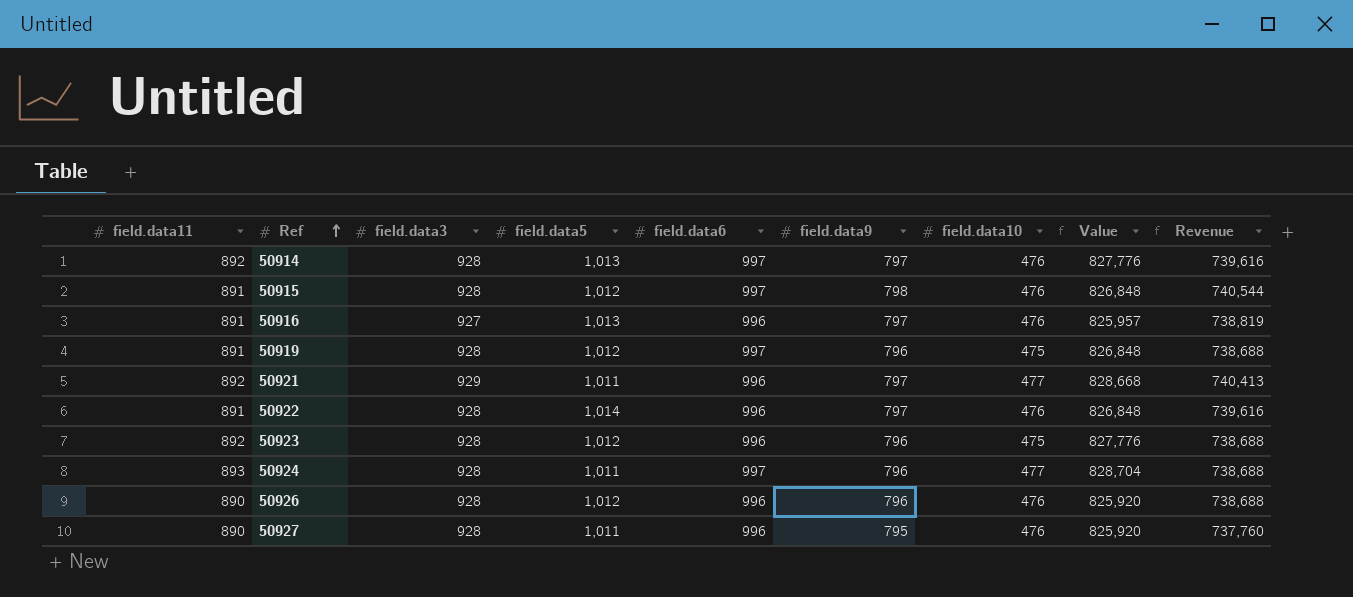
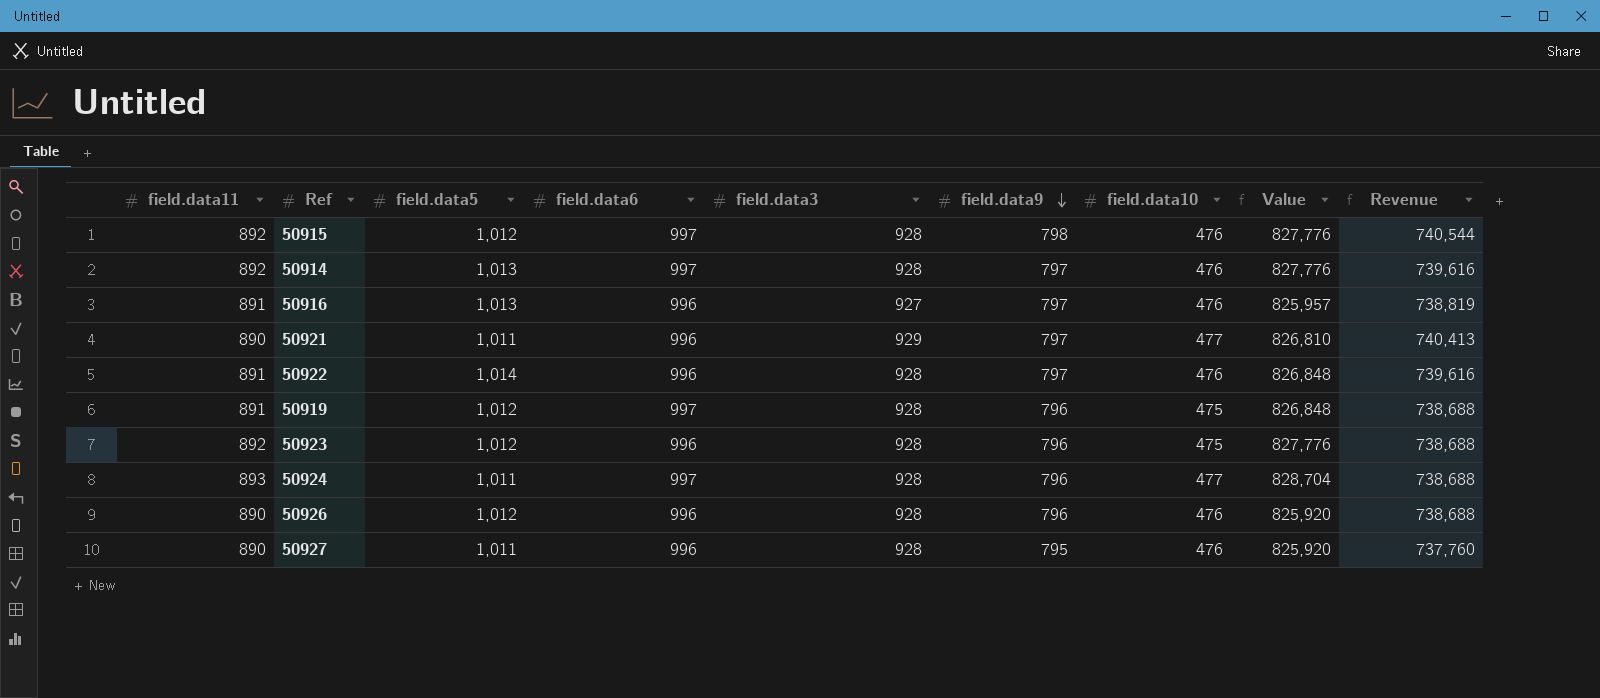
row order: Ref ascending -> field.data9 descending
column field.data3 | position: 3 -> 5
50915 | field.data11: 891 -> 892
50915 | Value: 826,848 -> 827,776
50921 | field.data11: 892 -> 890
50921 | Value: 828,668 -> 826,810

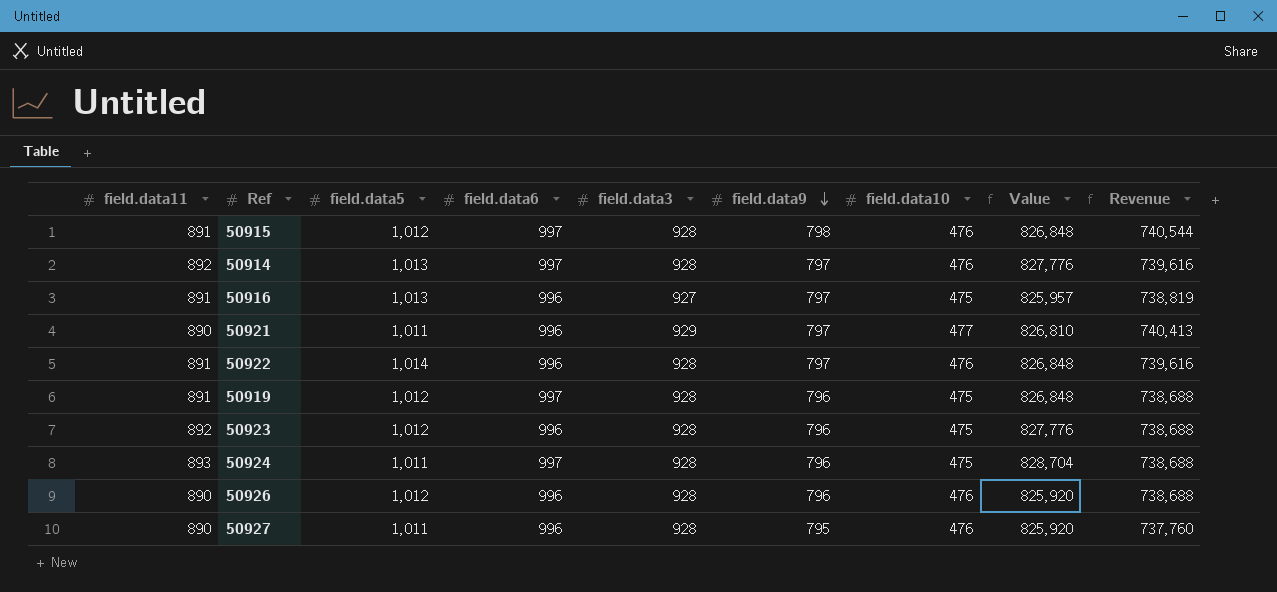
50915 | field.data11: 892 -> 891
50915 | Value: 827,776 -> 826,848
50916 | field.data10: 476 -> 475
50924 | field.data10: 477 -> 475

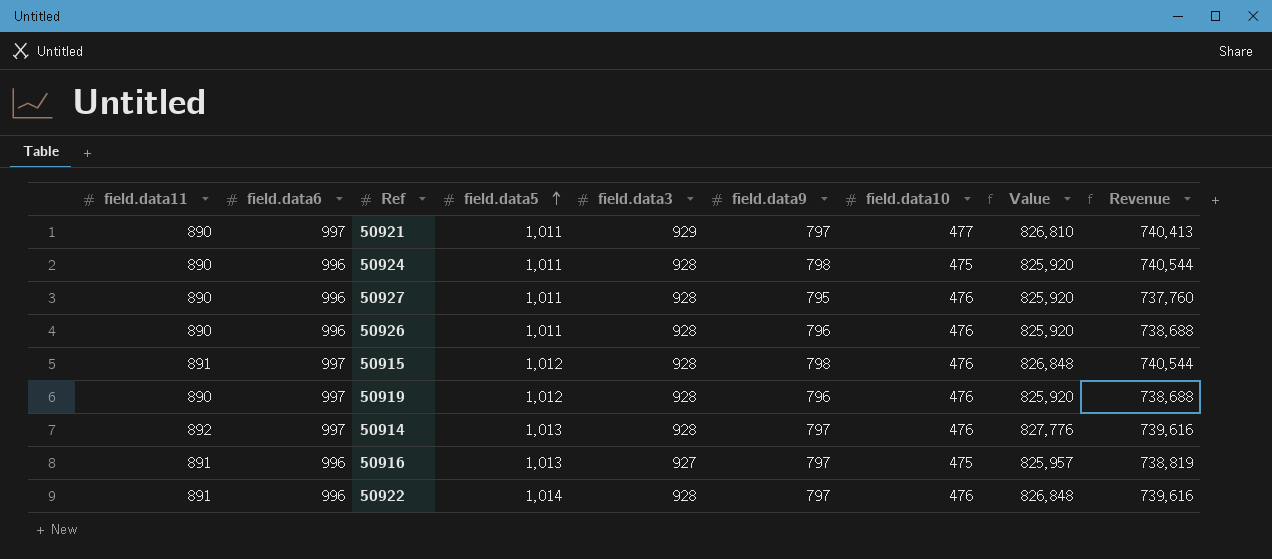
row order: field.data9 descending -> field.data5 ascending
column field.data6 | position: 4 -> 2
row 50923: 892 | 1,012 | 996 | 928 | 796 | 475 | 827,776 | 738,688 -> none
50921 | field.data6: 996 -> 997
50924 | field.data11: 893 -> 890
50924 | field.data6: 997 -> 996
50924 | field.data9: 796 -> 798
50924 | Value: 828,704 -> 825,920
50924 | Revenue: 738,688 -> 740,544
50926 | field.data5: 1,012 -> 1,011
50919 | field.data11: 891 -> 890
50919 | field.data10: 475 -> 476
50919 | Value: 826,848 -> 825,920

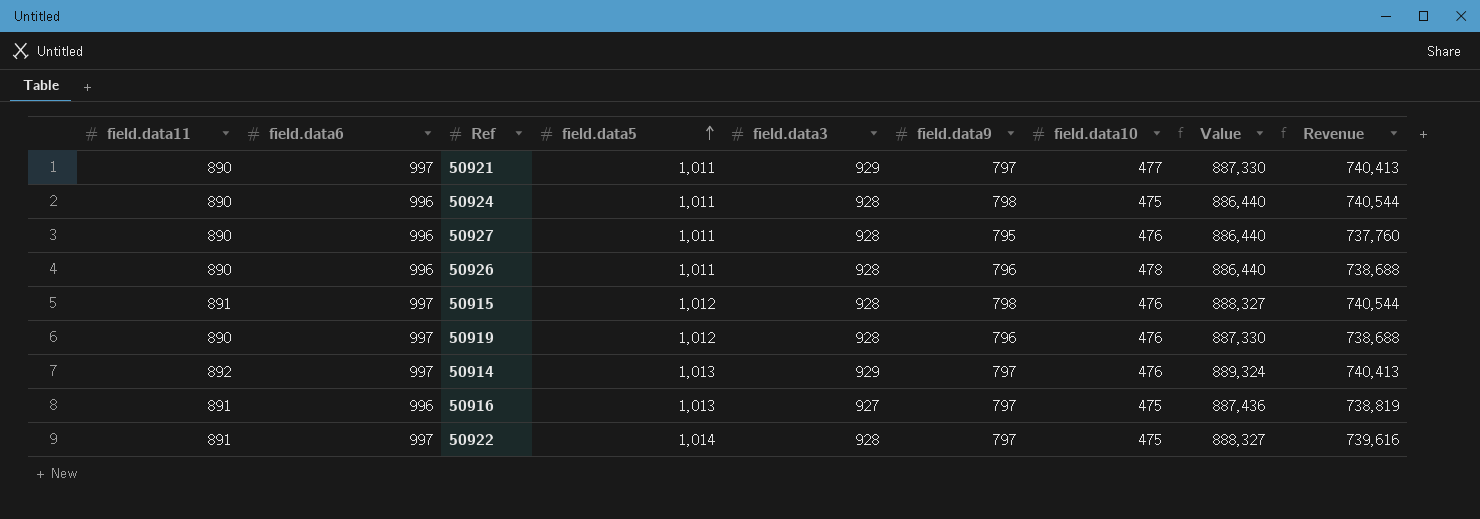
column Value | formula: [field.data11] * [field.data3] -> [field.data11] * [field.data6]
50926 | field.data10: 476 -> 478
50914 | field.data3: 928 -> 929
50914 | Revenue: 739,616 -> 740,413
50922 | field.data6: 996 -> 997
50922 | field.data10: 476 -> 475

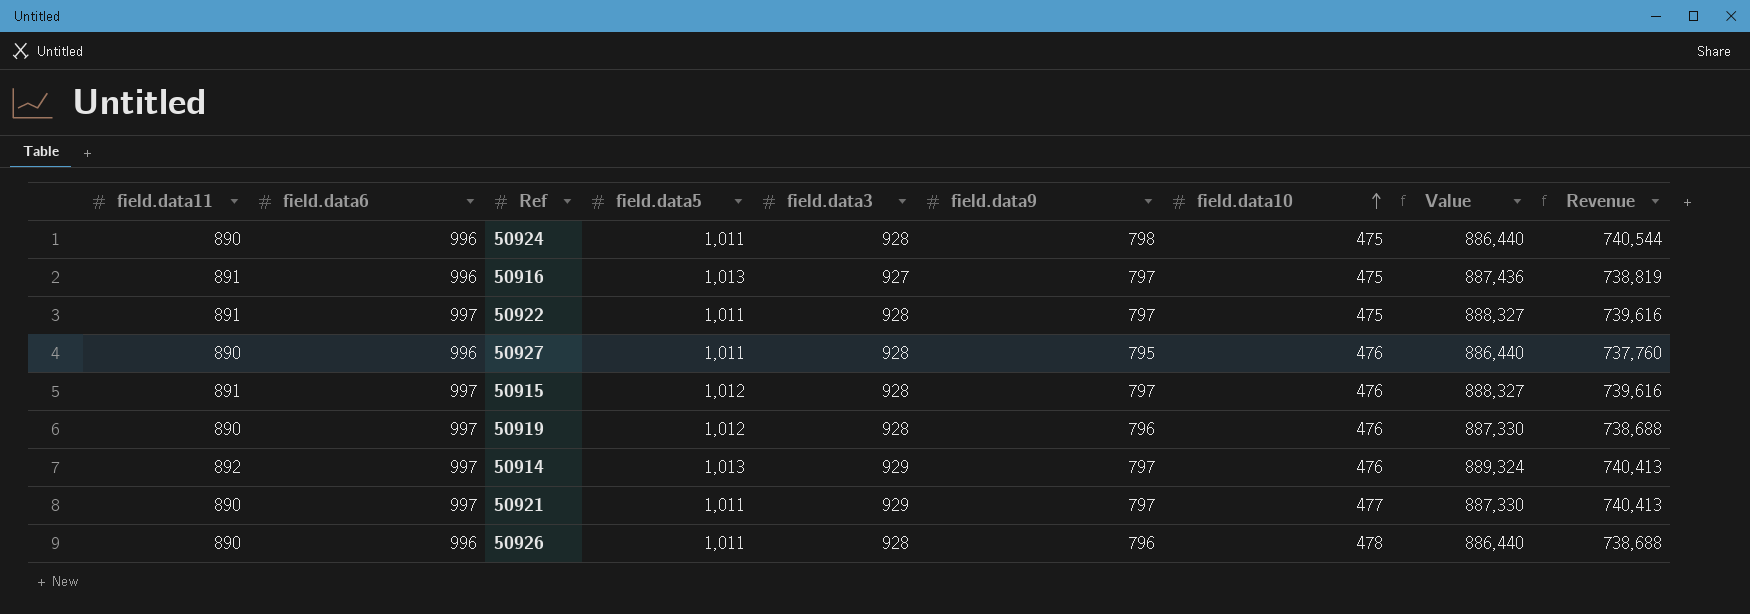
row order: field.data5 ascending -> field.data10 ascending
50922 | field.data5: 1,014 -> 1,011
50915 | field.data9: 798 -> 797
50915 | Revenue: 740,544 -> 739,616

